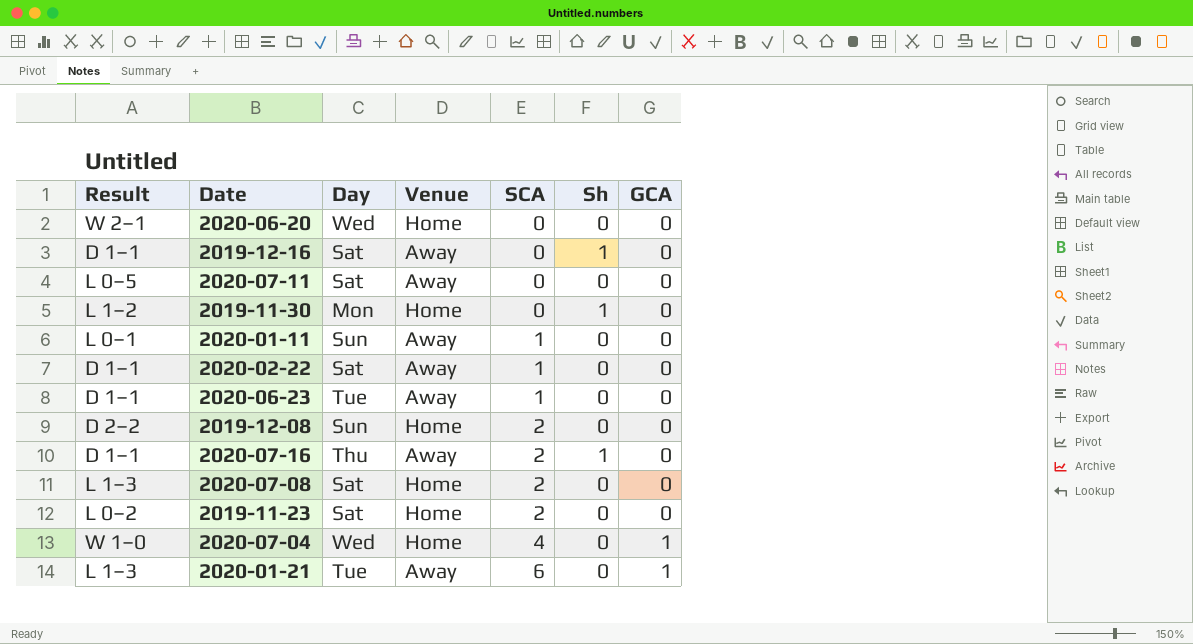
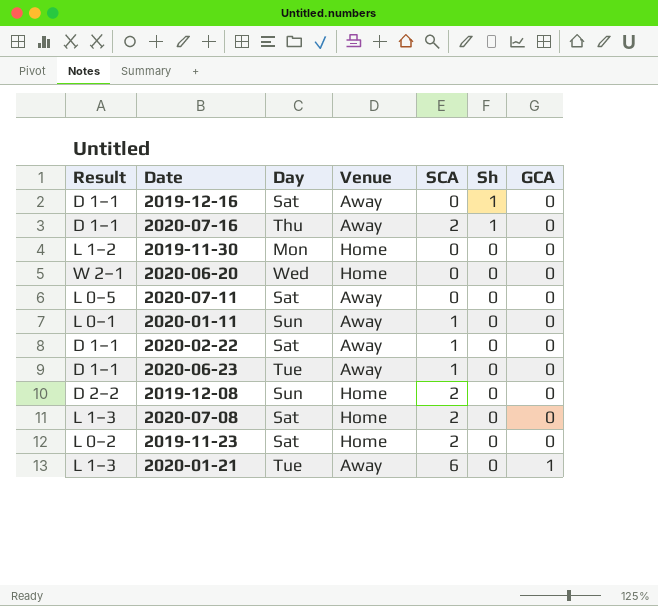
row order: SCA ascending -> Sh descending
row 2020-07-04: W 1–0 | Wed | Home | 4 | 0 | 1 -> none
2019-11-30 | Sh: 1 -> 0

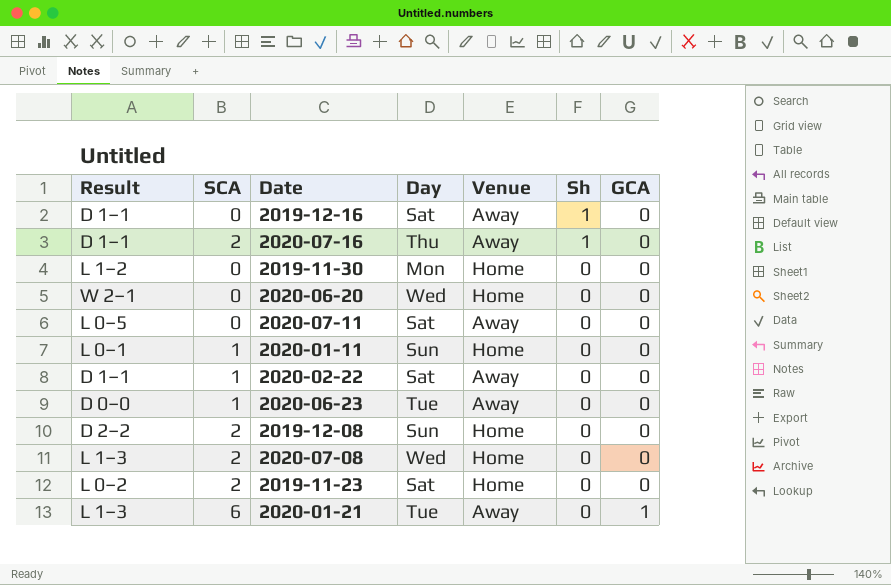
column SCA | position: 5 -> 2
2020-01-11 | Venue: Away -> Home
2020-06-23 | Result: D 1–1 -> D 0–0
2020-07-08 | Day: Sat -> Wed

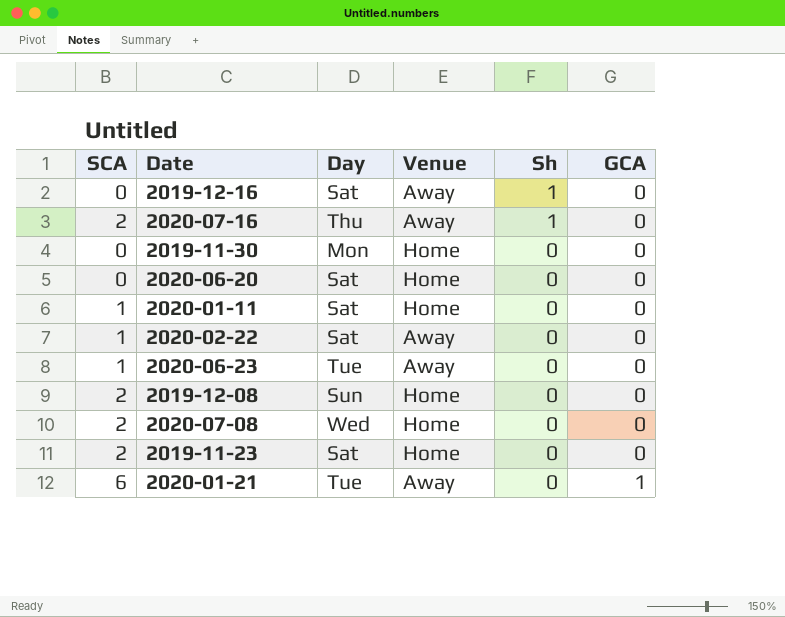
column Result | position: 1 -> none
row 2020-07-11: L 0–5 | 0 | Sat | Away | 0 | 0 -> none
2020-06-20 | Day: Wed -> Sat
2020-01-11 | Day: Sun -> Sat

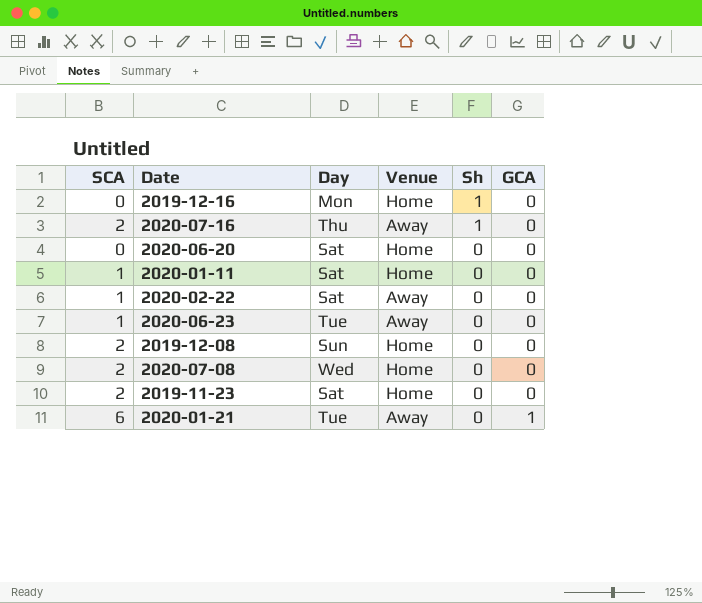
row 2019-11-30: 0 | Mon | Home | 0 | 0 -> none
2019-12-16 | Day: Sat -> Mon
2019-12-16 | Venue: Away -> Home

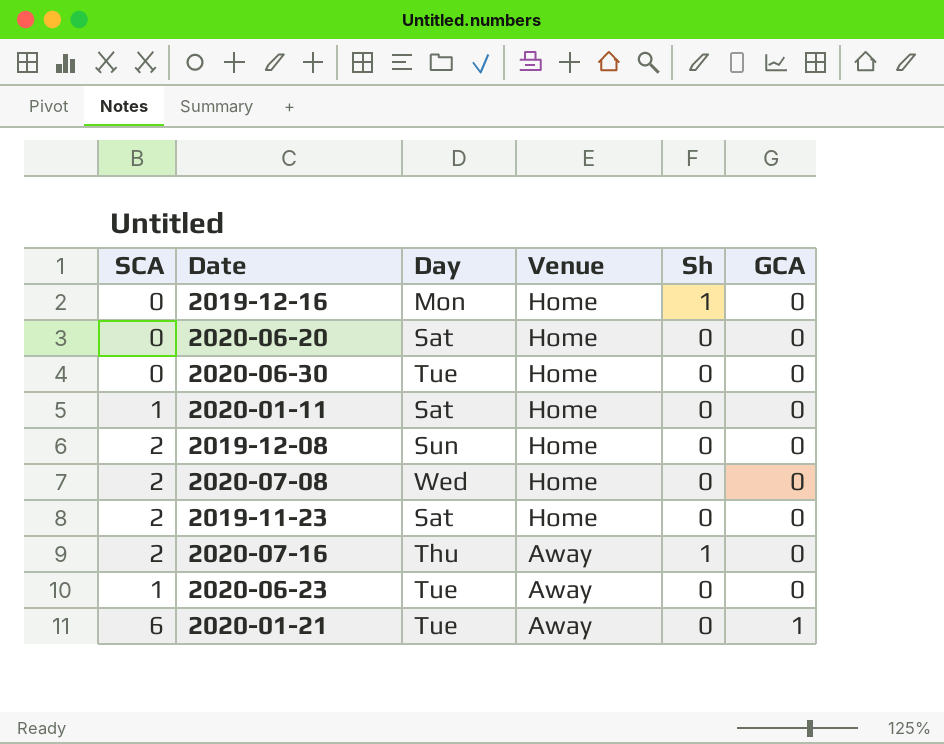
row order: Sh descending -> Venue descending
row 2020-02-22: 1 | Sat | Away | 0 | 0 -> none
row 2020-06-30: none -> 0 | Tue | Home | 0 | 0

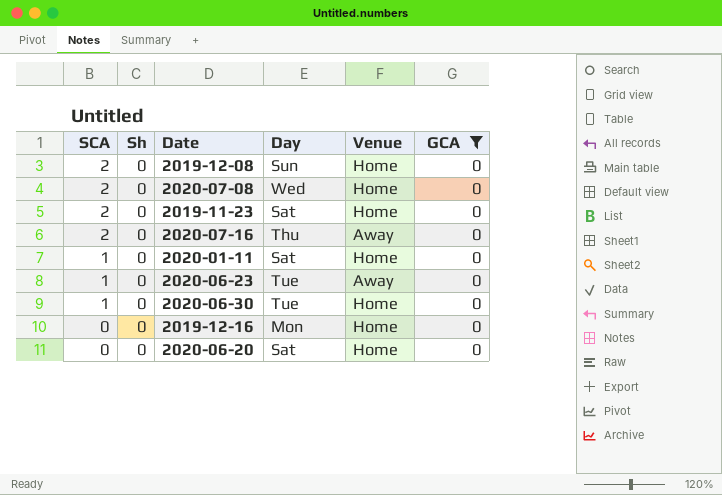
filter: none -> GCA = 0
row order: Venue descending -> SCA descending
column Sh | position: 5 -> 2
2020-07-16 | Sh: 1 -> 0
2020-06-30 | SCA: 0 -> 1
2019-12-16 | Sh: 1 -> 0

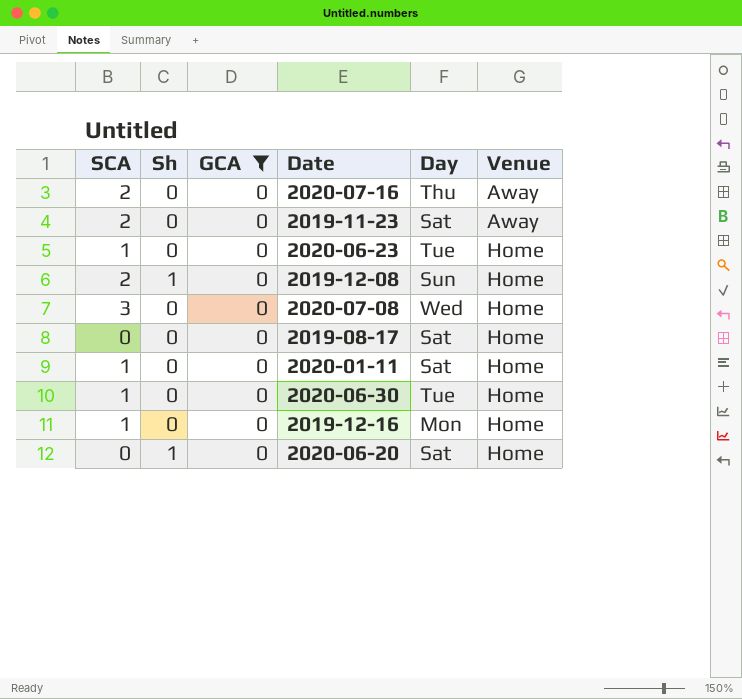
row order: SCA descending -> Venue ascending
column GCA | position: 6 -> 3
2019-11-23 | Venue: Home -> Away
2020-06-23 | Venue: Away -> Home
2019-12-08 | Sh: 0 -> 1
2020-07-08 | SCA: 2 -> 3
row 2019-08-17: none -> 0 | 0 | 0 | Sat | Home
2019-12-16 | SCA: 0 -> 1
2020-06-20 | Sh: 0 -> 1

